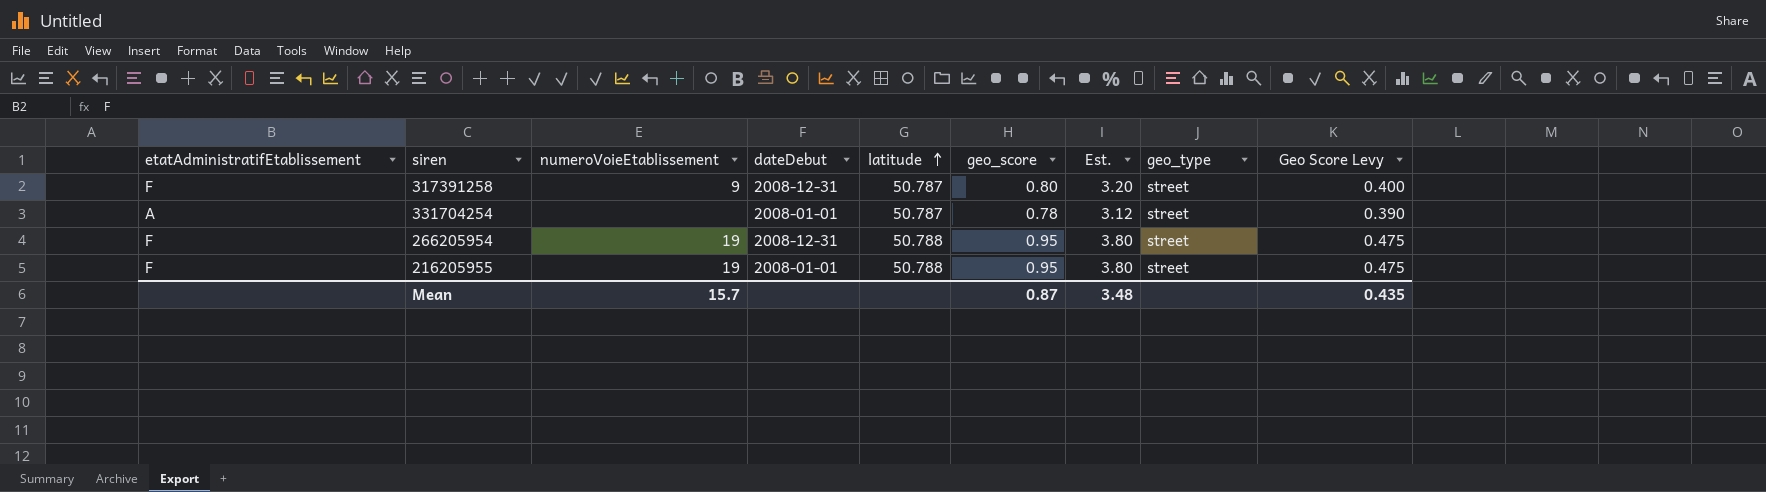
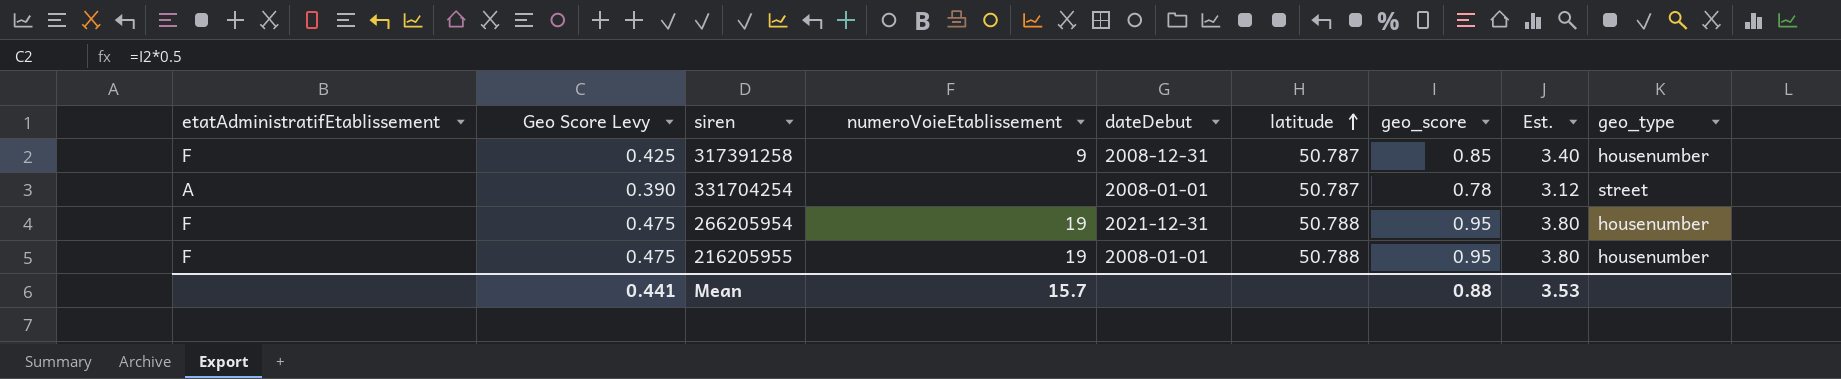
column Geo Score Levy | position: 9 -> 2
317391258 | Geo Score Levy: 0.400 -> 0.425
317391258 | geo_score: 0.80 -> 0.85
317391258 | Est.: 3.20 -> 3.40
317391258 | geo_type: street -> housenumber
266205954 | dateDebut: 2008-12-31 -> 2021-12-31
266205954 | geo_type: street -> housenumber
216205955 | geo_type: street -> housenumber
Mean | Geo Score Levy: 0.435 -> 0.441
Mean | geo_score: 0.87 -> 0.88
Mean | Est.: 3.48 -> 3.53

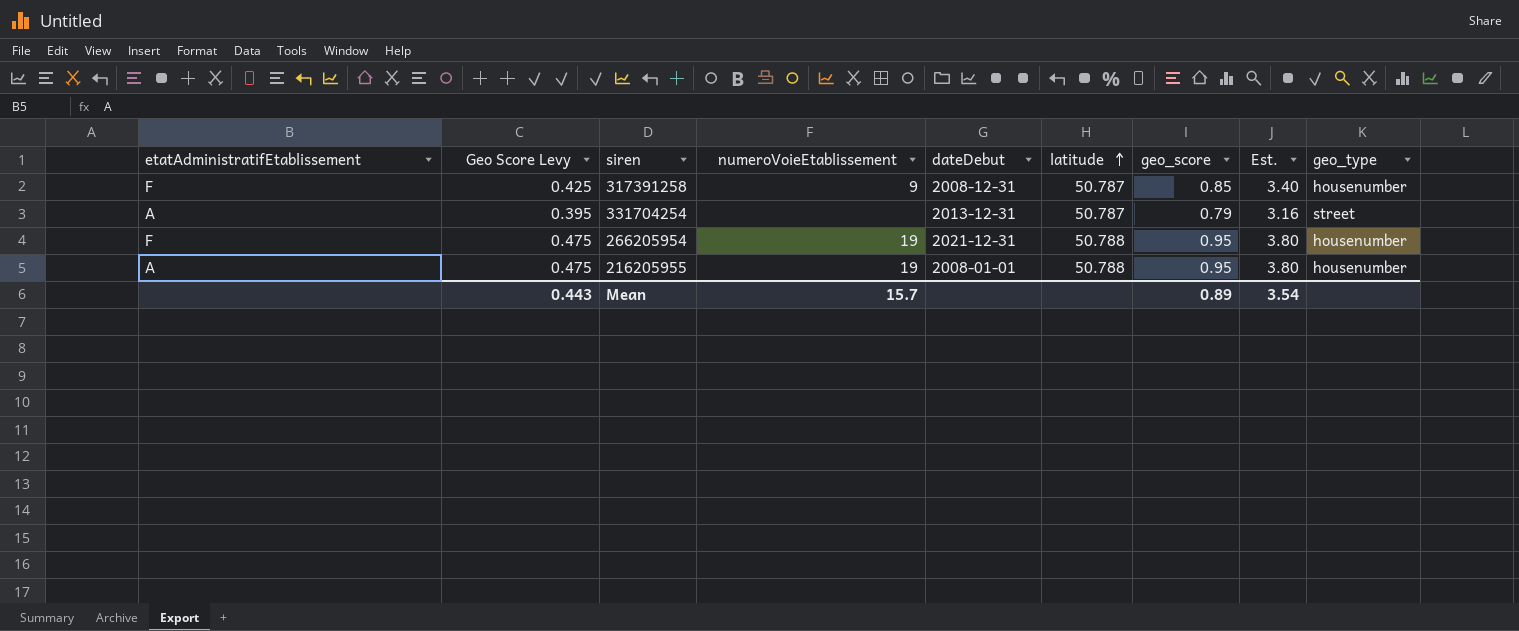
331704254 | Geo Score Levy: 0.390 -> 0.395
331704254 | dateDebut: 2008-01-01 -> 2013-12-31
331704254 | geo_score: 0.78 -> 0.79
331704254 | Est.: 3.12 -> 3.16
216205955 | etatAdministratifEtablissement: F -> A
Mean | Geo Score Levy: 0.441 -> 0.443
Mean | geo_score: 0.88 -> 0.89
Mean | Est.: 3.53 -> 3.54

